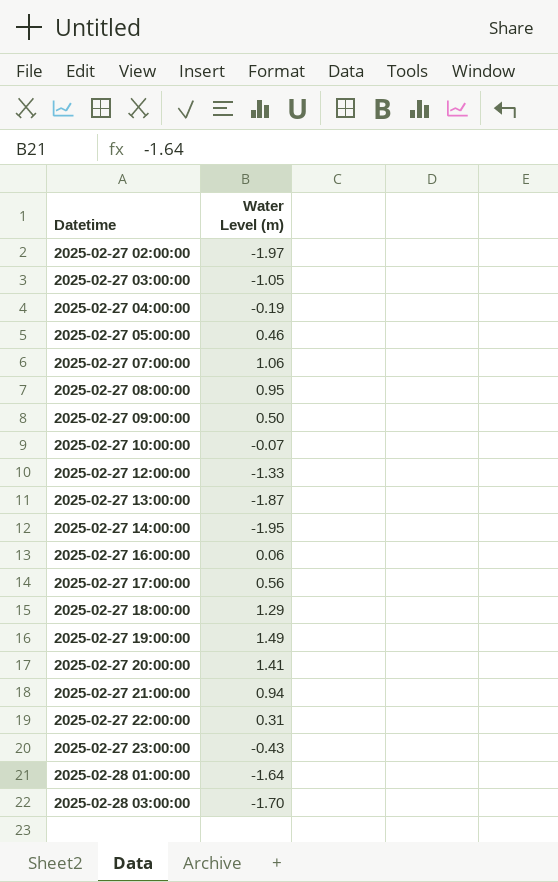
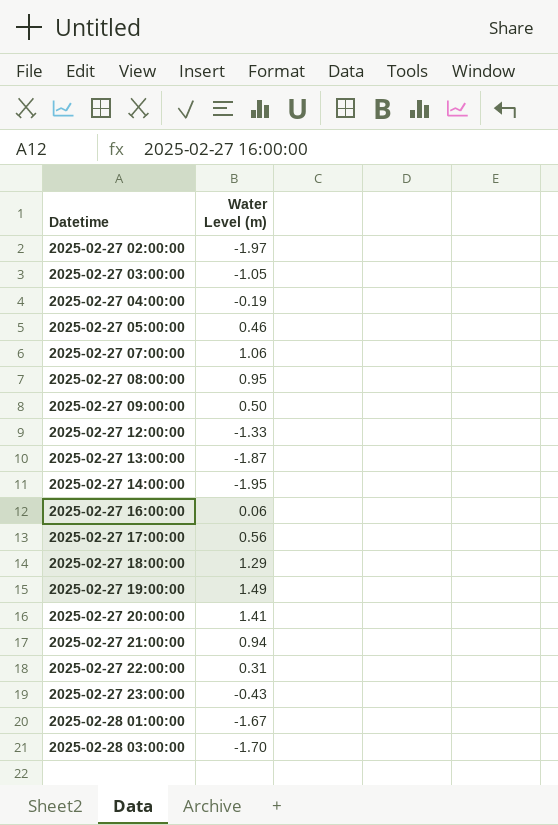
row 2025-02-27 10:00:00: -0.07 -> none
2025-02-28 01:00:00 | Water Level (m): -1.64 -> -1.67

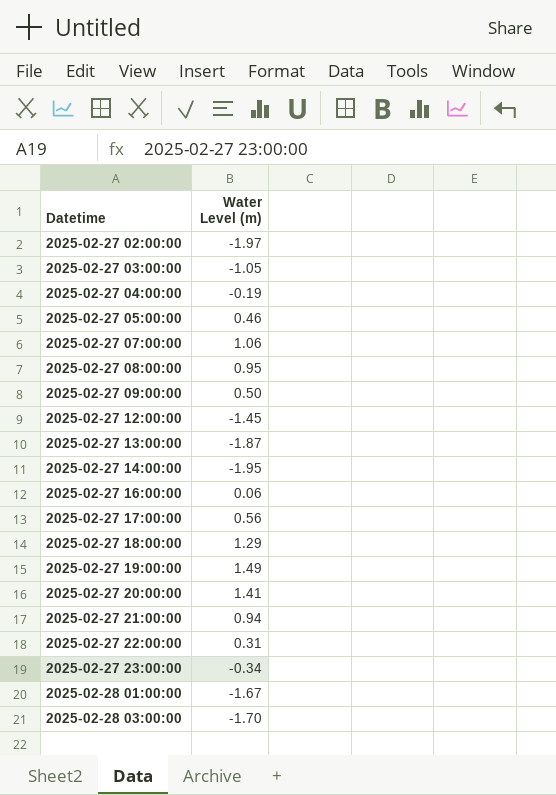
2025-02-27 12:00:00 | Water Level (m): -1.33 -> -1.45
2025-02-27 23:00:00 | Water Level (m): -0.43 -> -0.34

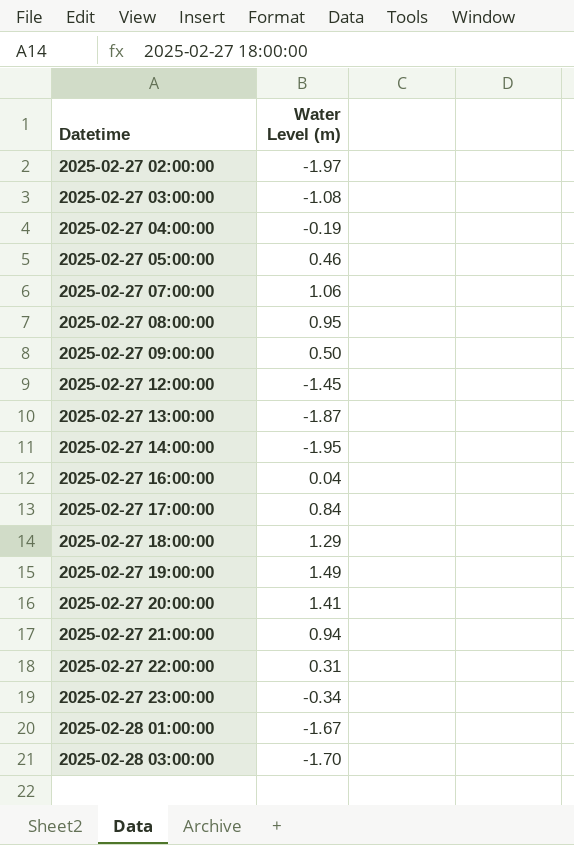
2025-02-27 03:00:00 | Water Level (m): -1.05 -> -1.08
2025-02-27 16:00:00 | Water Level (m): 0.06 -> 0.04
2025-02-27 17:00:00 | Water Level (m): 0.56 -> 0.84

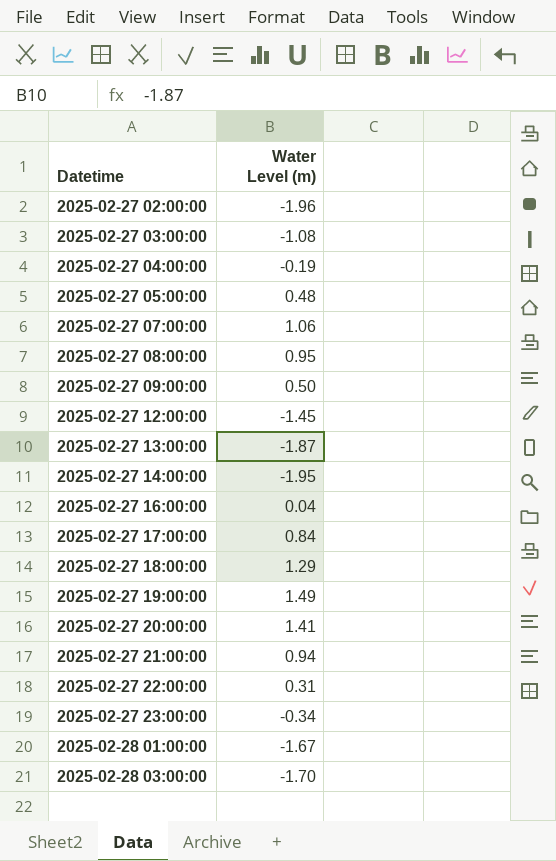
2025-02-27 02:00:00 | Water Level (m): -1.97 -> -1.96
2025-02-27 05:00:00 | Water Level (m): 0.46 -> 0.48

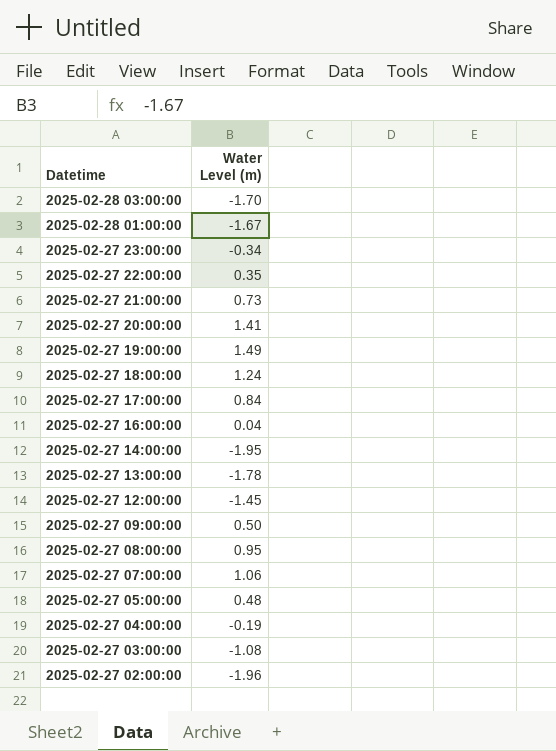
row order: Datetime ascending -> Datetime descending
2025-02-27 22:00:00 | Water Level (m): 0.31 -> 0.35
2025-02-27 21:00:00 | Water Level (m): 0.94 -> 0.73
2025-02-27 18:00:00 | Water Level (m): 1.29 -> 1.24
2025-02-27 13:00:00 | Water Level (m): -1.87 -> -1.78

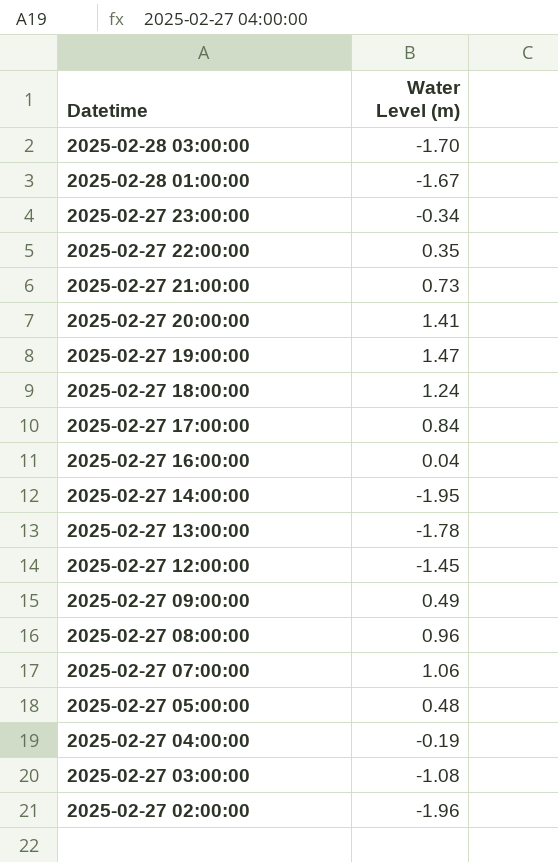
2025-02-27 19:00:00 | Water Level (m): 1.49 -> 1.47
2025-02-27 09:00:00 | Water Level (m): 0.50 -> 0.49
2025-02-27 08:00:00 | Water Level (m): 0.95 -> 0.96

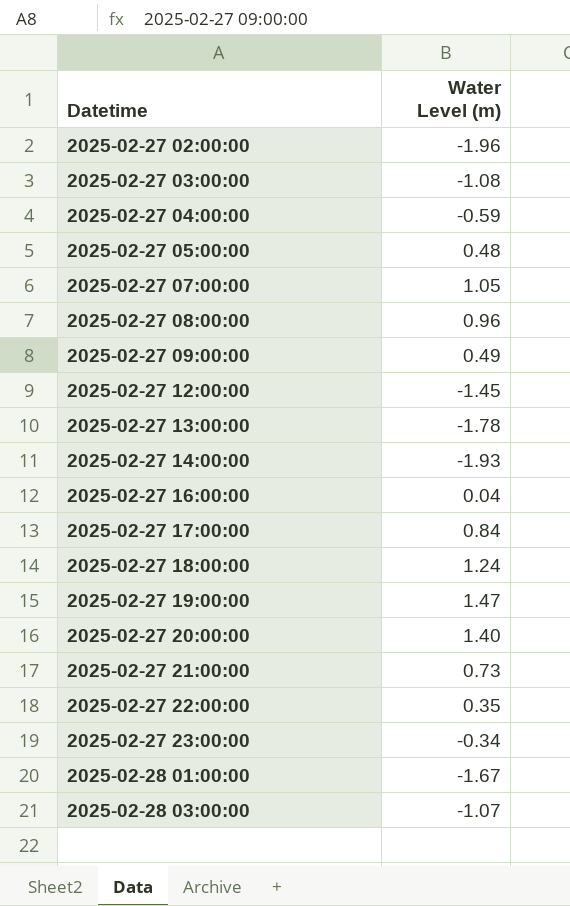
row order: Datetime descending -> Datetime ascending
2025-02-27 04:00:00 | Water Level (m): -0.19 -> -0.59
2025-02-27 07:00:00 | Water Level (m): 1.06 -> 1.05
2025-02-27 14:00:00 | Water Level (m): -1.95 -> -1.93
2025-02-27 20:00:00 | Water Level (m): 1.41 -> 1.40
2025-02-28 03:00:00 | Water Level (m): -1.70 -> -1.07

